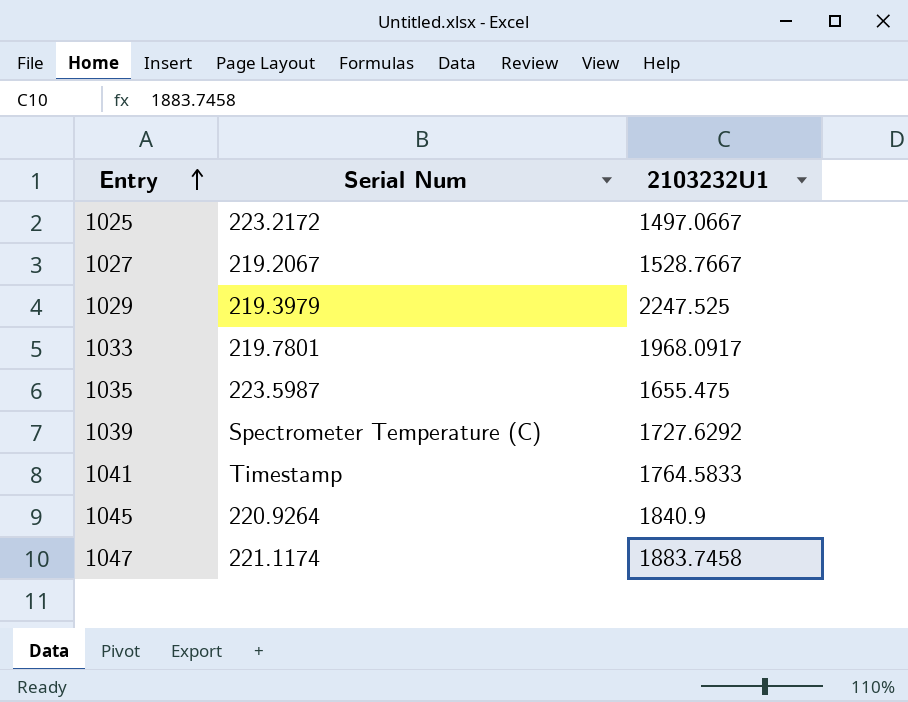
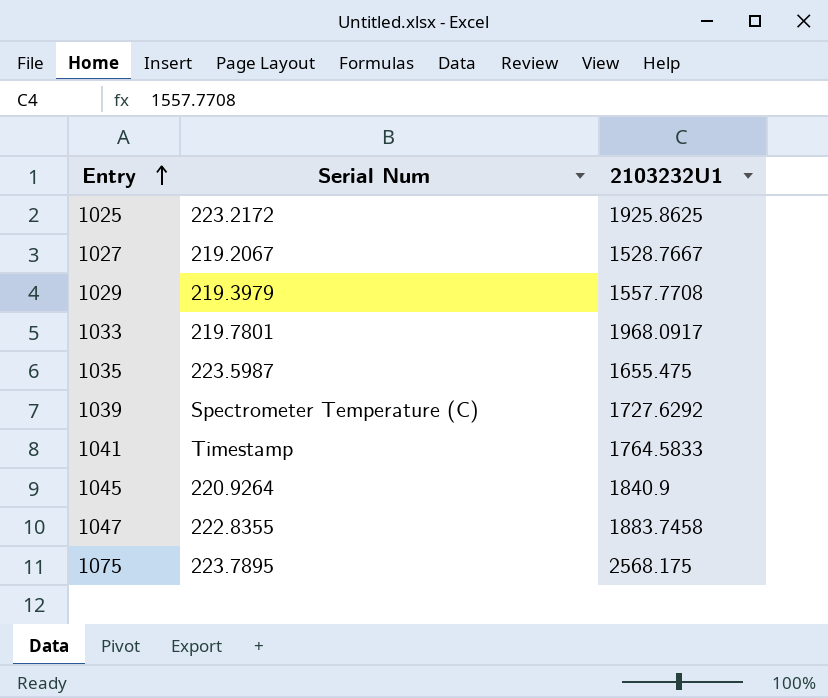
1025 | 2103232U1: 1497.0667 -> 1925.8625
1029 | 2103232U1: 2247.525 -> 1557.7708
1047 | Serial Num: 221.1174 -> 222.8355
row 1075: none -> 223.7895 | 2568.175

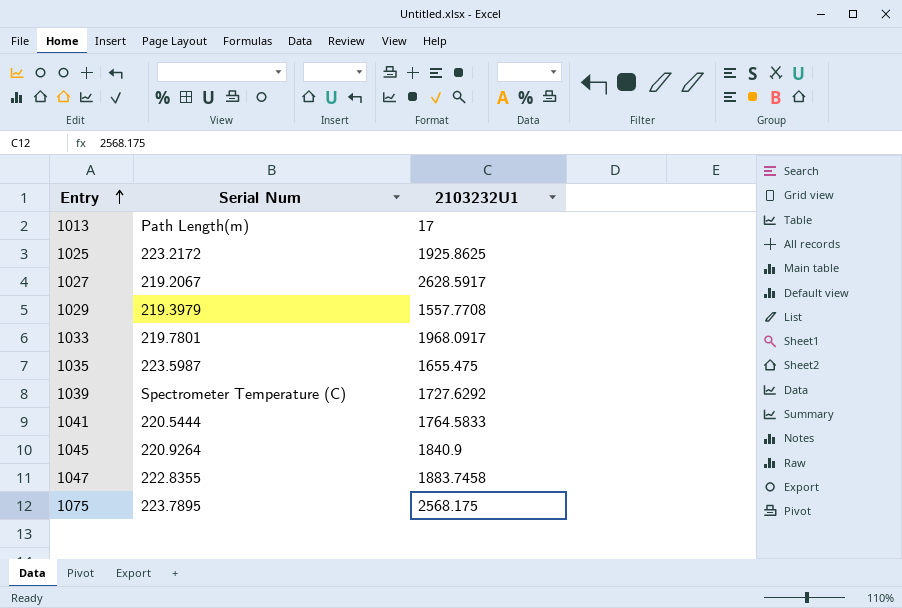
row 1013: none -> Path Length(m) | 17
1027 | 2103232U1: 1528.7667 -> 2628.5917
1041 | Serial Num: Timestamp -> 220.5444

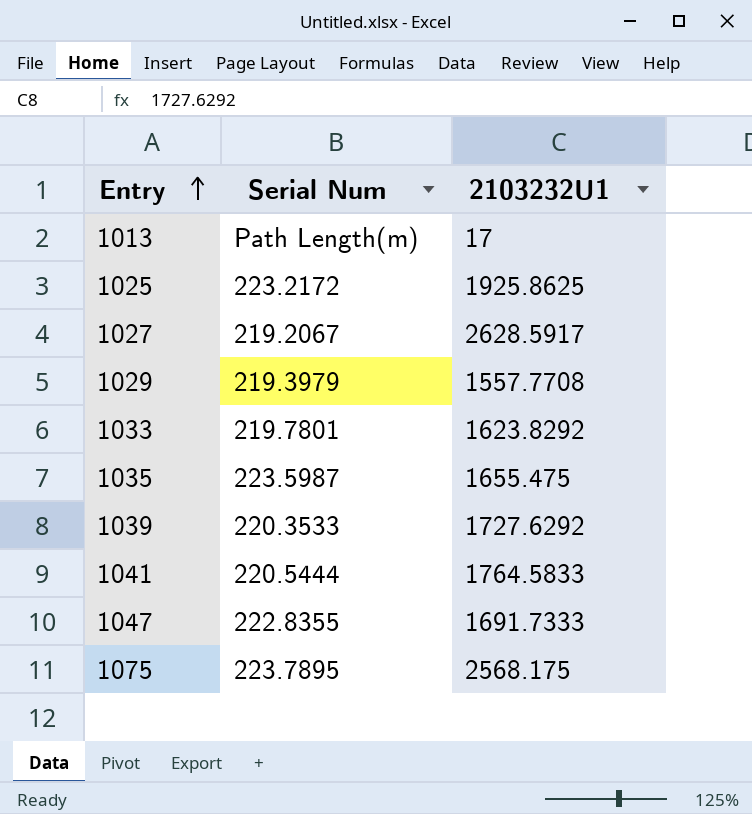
row 1045: 220.9264 | 1840.9 -> none
1033 | 2103232U1: 1968.0917 -> 1623.8292
1039 | Serial Num: Spectrometer Temperature (C) -> 220.3533
1047 | 2103232U1: 1883.7458 -> 1691.7333

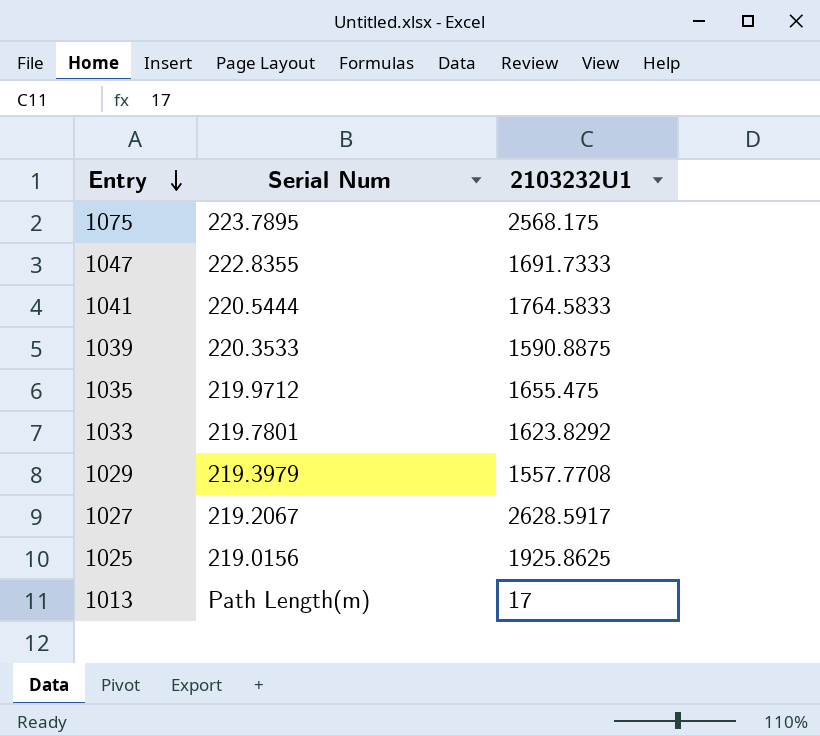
row order: Entry ascending -> Entry descending
1039 | 2103232U1: 1727.6292 -> 1590.8875
1035 | Serial Num: 223.5987 -> 219.9712
1025 | Serial Num: 223.2172 -> 219.0156

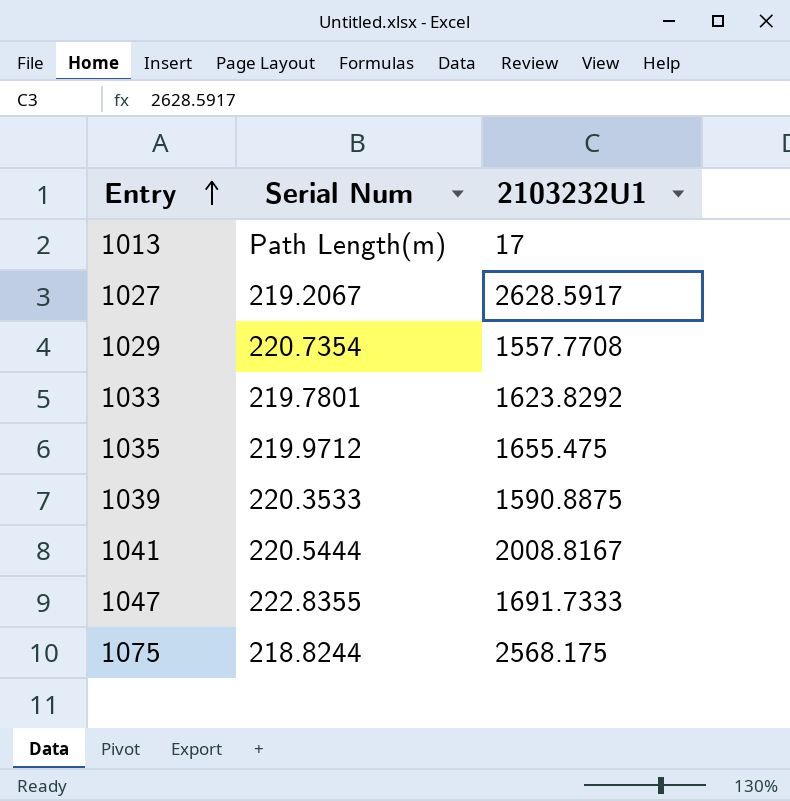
row order: Entry descending -> Entry ascending
row 1025: 219.0156 | 1925.8625 -> none
1029 | Serial Num: 219.3979 -> 220.7354
1041 | 2103232U1: 1764.5833 -> 2008.8167
1075 | Serial Num: 223.7895 -> 218.8244

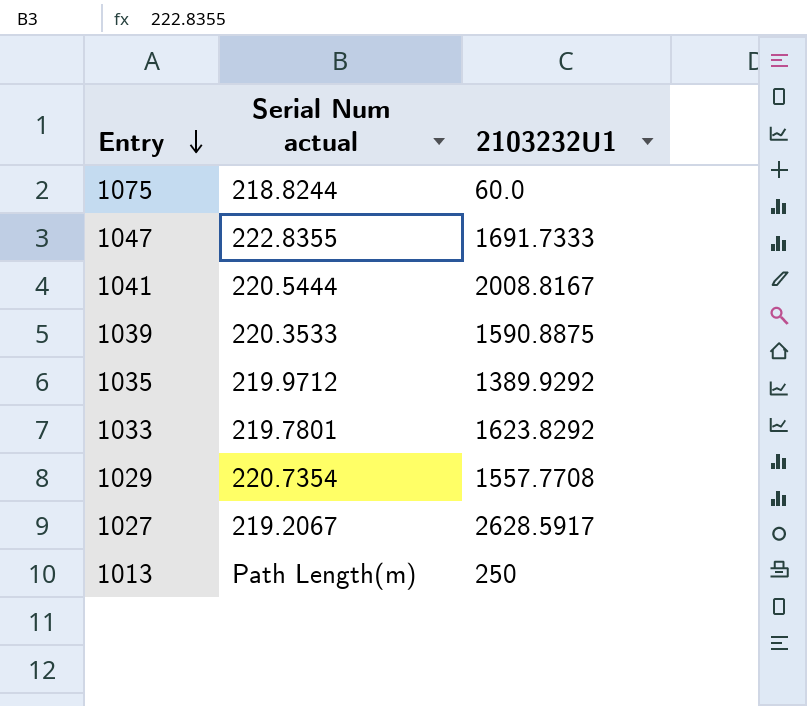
row order: Entry ascending -> Entry descending
column name: Serial Num -> Serial Num actual
1075 | 2103232U1: 2568.175 -> 60.0
1035 | 2103232U1: 1655.475 -> 1389.9292
1013 | 2103232U1: 17 -> 250

